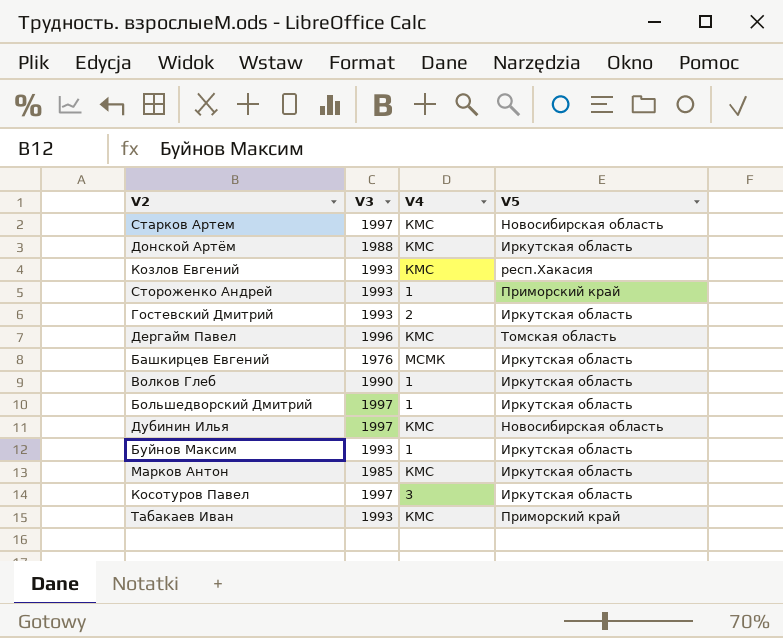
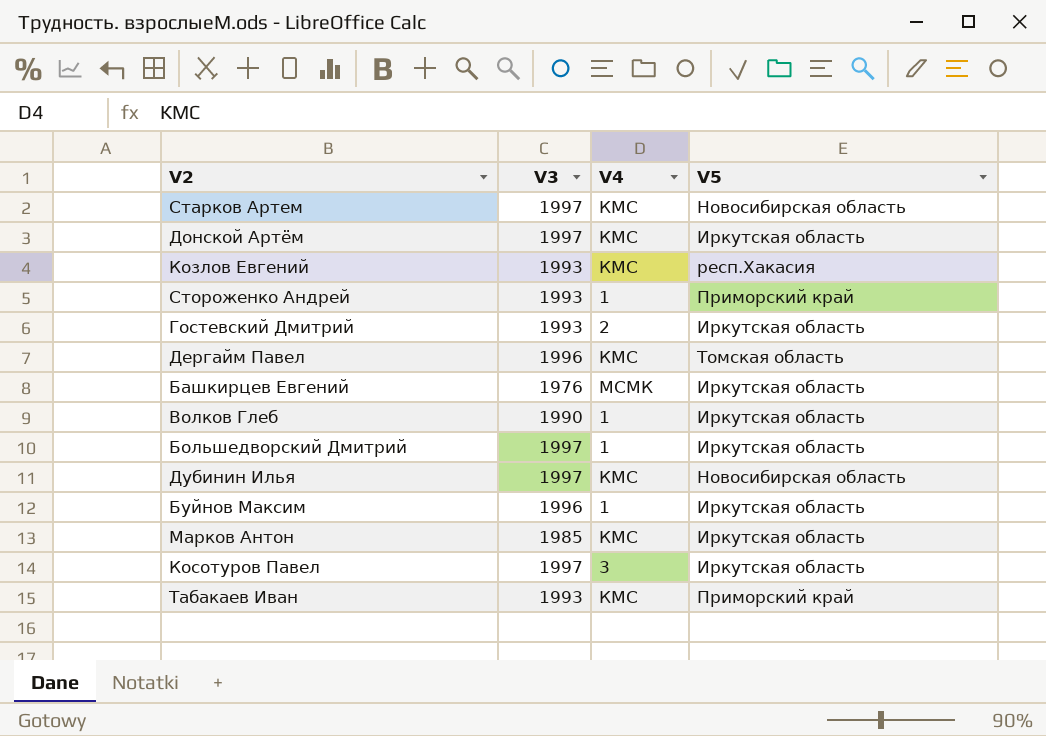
Донской Артём | V3: 1988 -> 1997
Буйнов Максим | V3: 1993 -> 1996

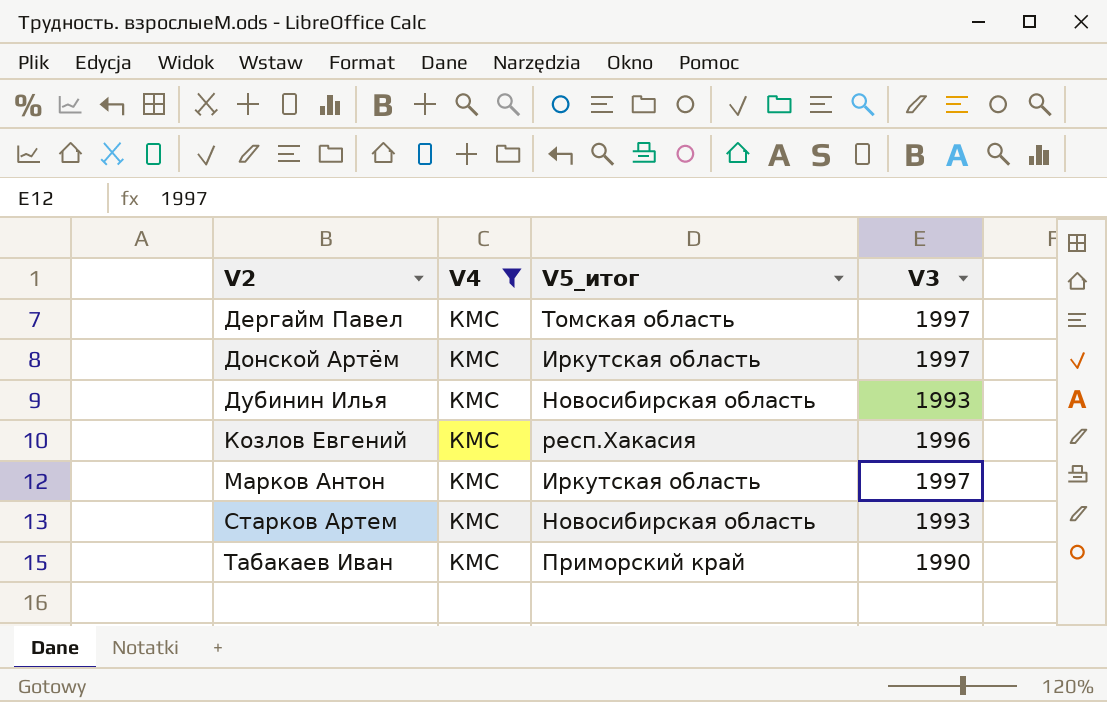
filter: none -> V4 = КМС
row order: none -> V2 ascending
column name: V5 -> V5_итог
column V3 | position: 2 -> 4
Дергайм Павел | V3: 1996 -> 1997
Дубинин Илья | V3: 1997 -> 1993
Козлов Евгений | V3: 1993 -> 1996
Марков Антон | V3: 1985 -> 1997
Старков Артем | V3: 1997 -> 1993
Табакаев Иван | V3: 1993 -> 1990

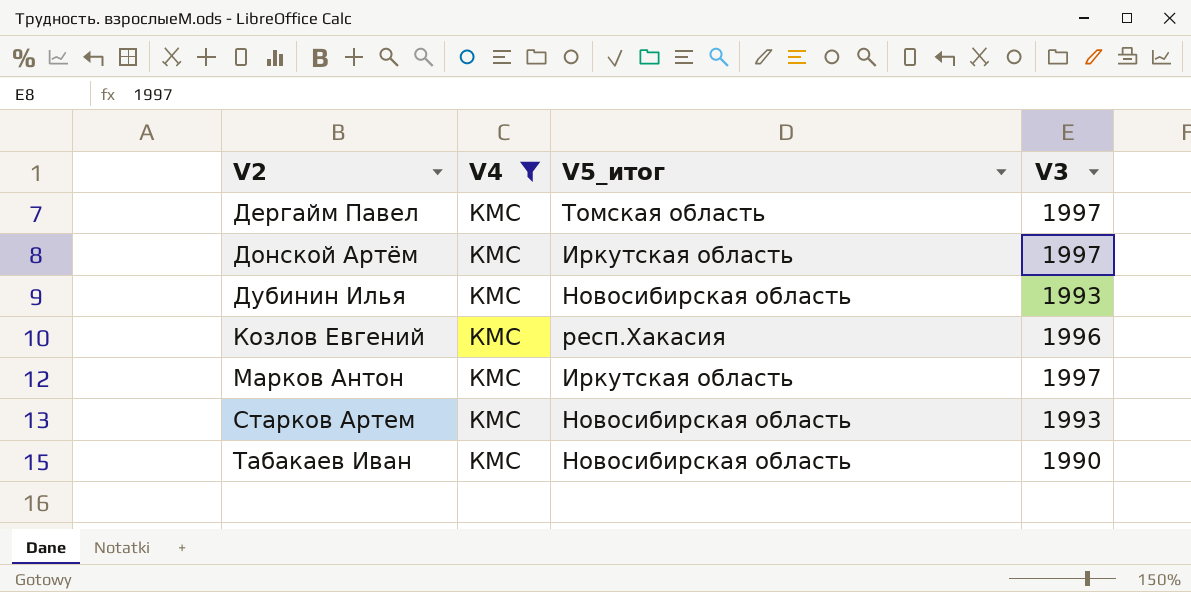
Табакаев Иван | V5_итог: Приморский край -> Новосибирская область

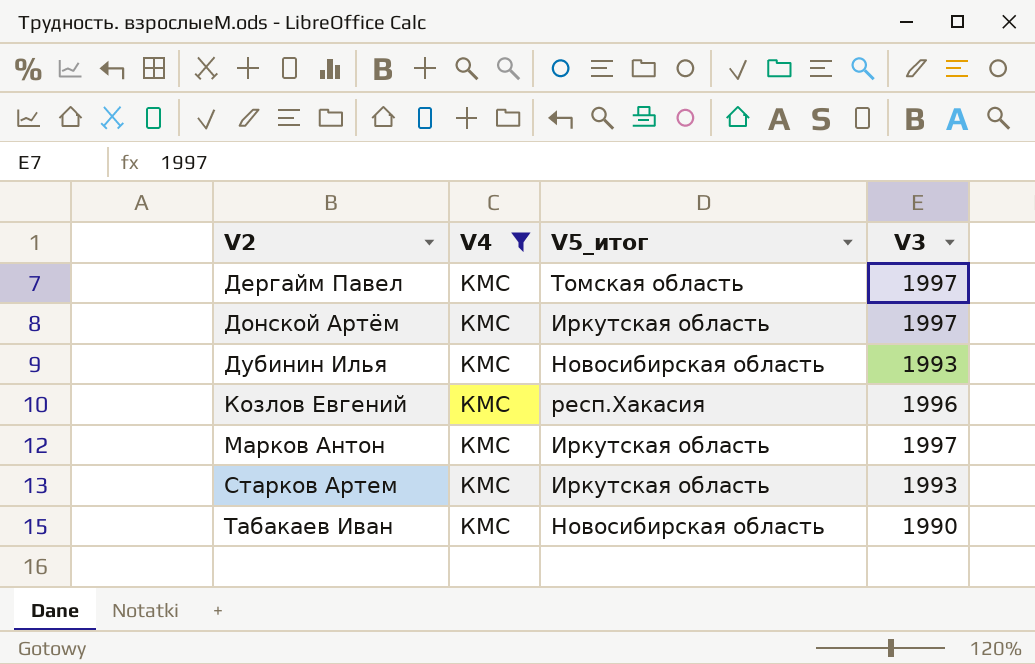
Старков Артем | V5_итог: Новосибирская область -> Иркутская область

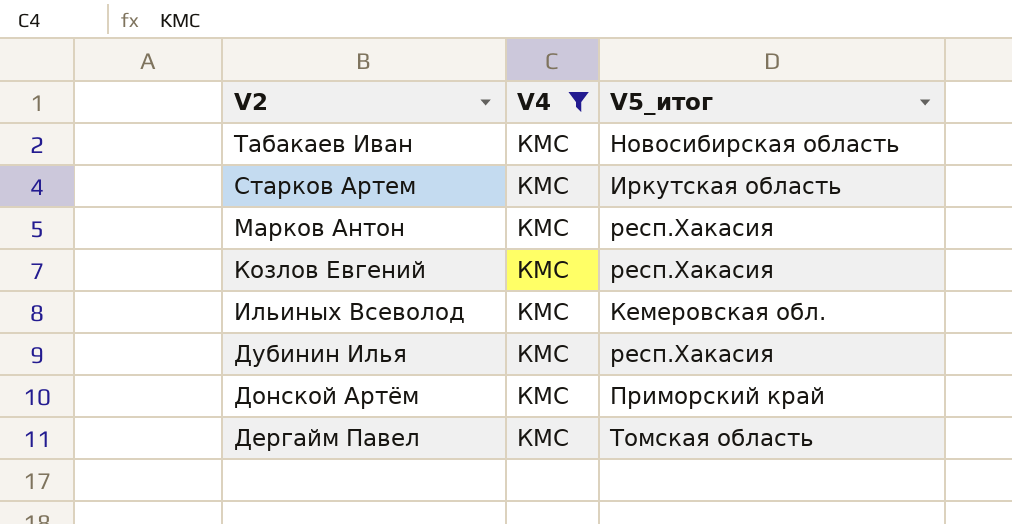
row order: V2 ascending -> V2 descending
column V3 | position: 4 -> none
Марков Антон | V5_итог: Иркутская область -> респ.Хакасия
row Ильиных Всеволод: none -> КМС | Кемеровская обл.
Дубинин Илья | V5_итог: Новосибирская область -> респ.Хакасия
Донской Артём | V5_итог: Иркутская область -> Приморский край

